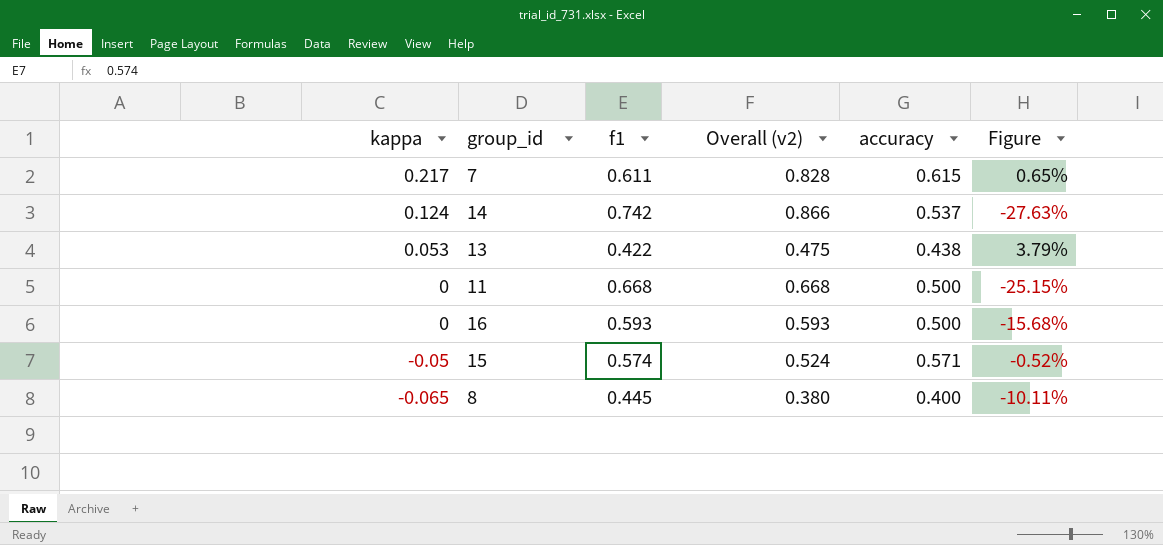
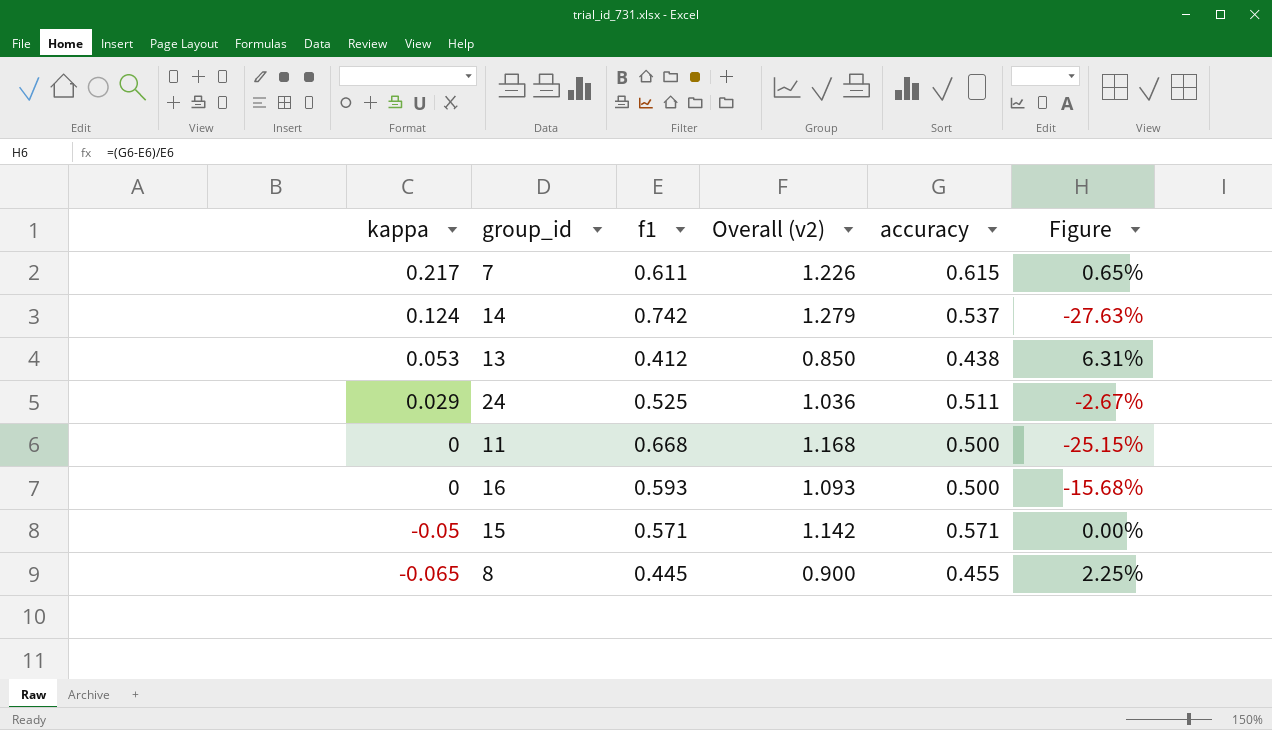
column Overall (v2) | formula: [kappa] + [f1] -> [f1] + [accuracy]
13 | f1: 0.422 -> 0.412
13 | Figure: 3.79% -> 6.31%
row 24: none -> 0.029 | 0.525 | 1.036 | 0.511 | -2.67%
15 | f1: 0.574 -> 0.571
15 | Figure: -0.52% -> 0.00%
8 | accuracy: 0.400 -> 0.455
8 | Figure: -10.11% -> 2.25%

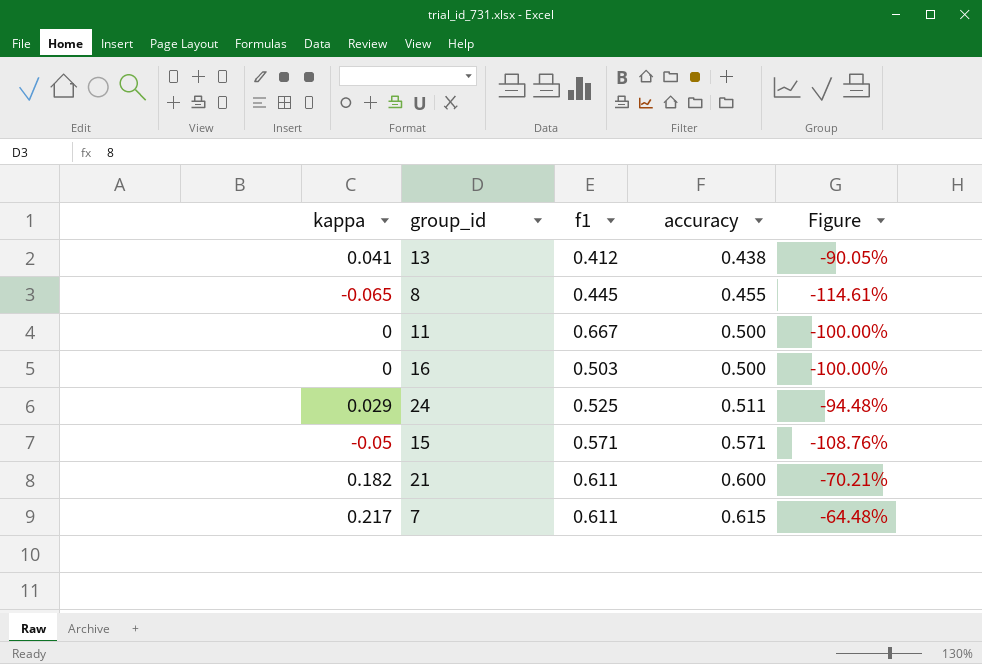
row order: kappa descending -> accuracy ascending
column Overall (v2) | formula: [f1] + [accuracy] -> none
column Figure | formula: ([accuracy] - [f1]) / [f1] -> ([kappa] - [f1]) / [f1]
row 14: 0.124 | 0.742 | 1.279 | 0.537 | -27.63% -> none
13 | kappa: 0.053 -> 0.041
11 | f1: 0.668 -> 0.667
16 | f1: 0.593 -> 0.503
row 21: none -> 0.182 | 0.611 | 0.600 | -70.21%

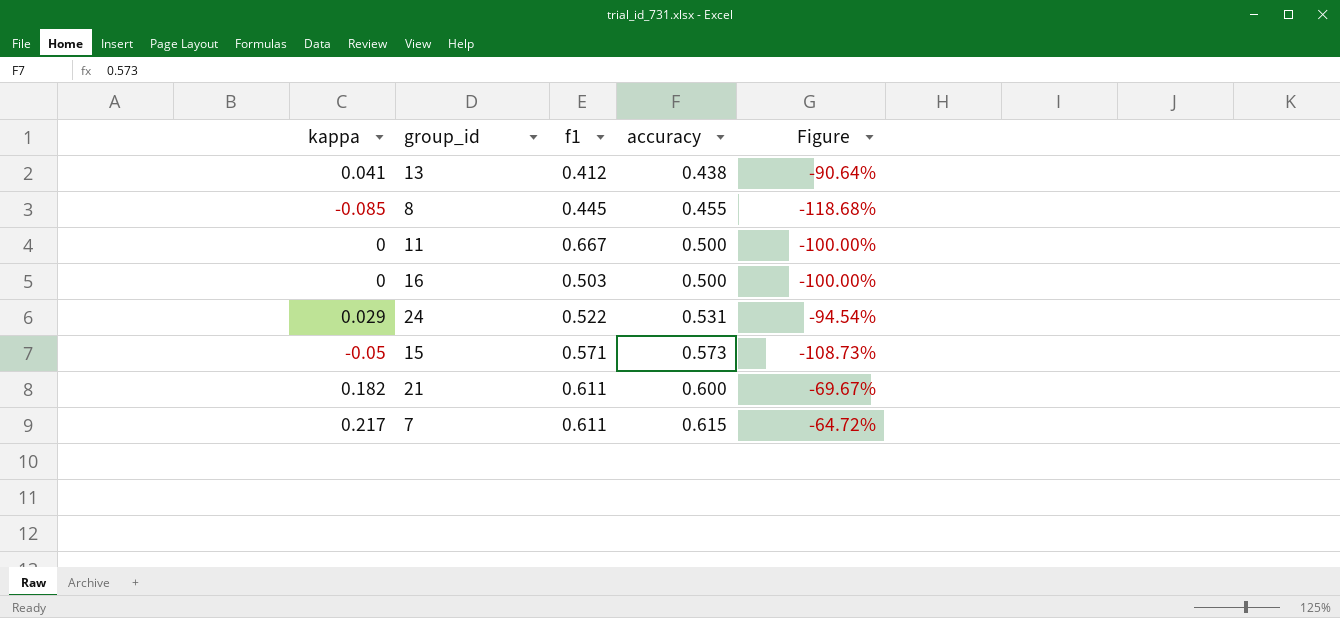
column Figure | formula: ([kappa] - [f1]) / [f1] -> ([kappa] - [accuracy]) / [accuracy]
8 | kappa: -0.065 -> -0.085
24 | f1: 0.525 -> 0.522
24 | accuracy: 0.511 -> 0.531
15 | accuracy: 0.571 -> 0.573

